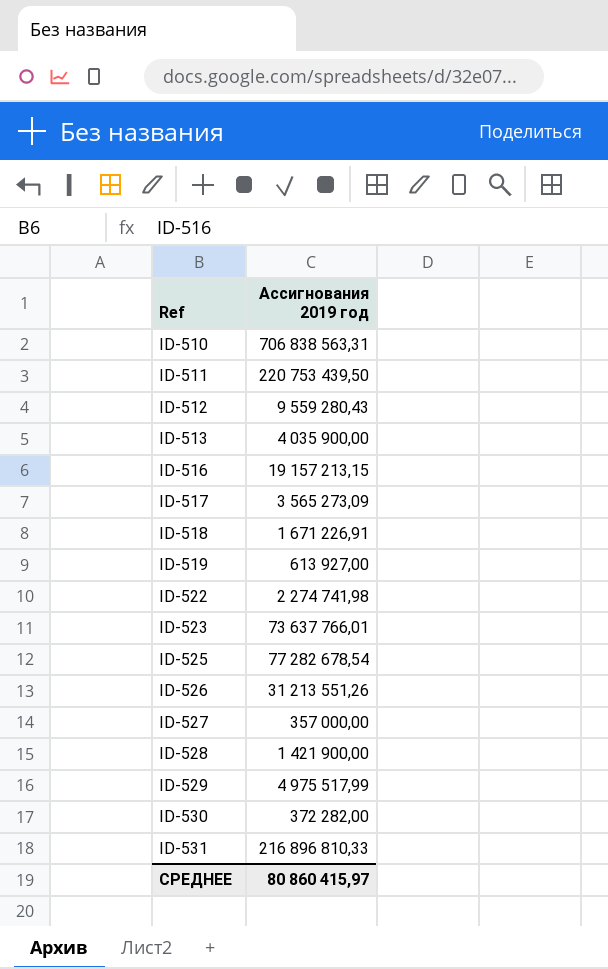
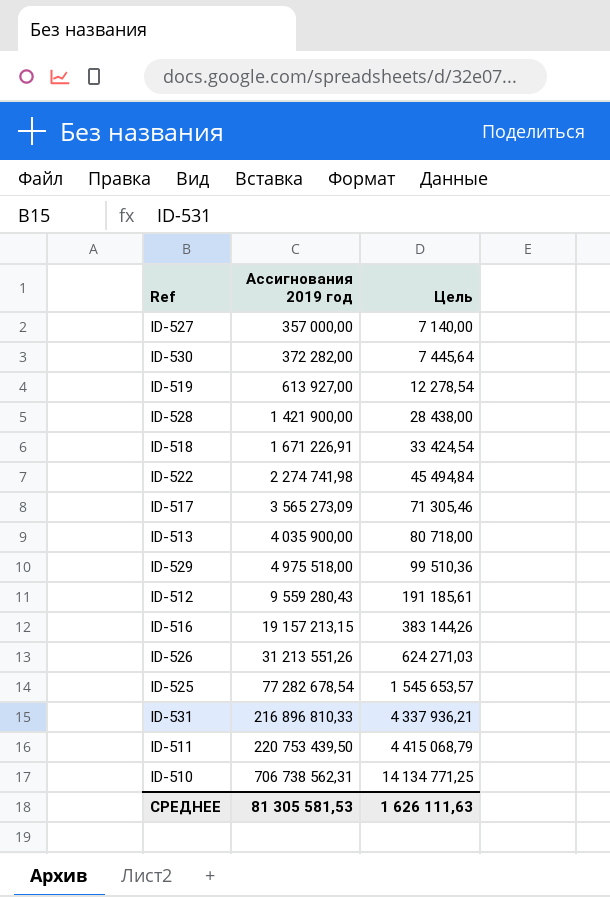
row order: Ref ascending -> Ассигнования 2019 год ascending
column Цель | formula: none -> [Ассигнования 2019 год] * 0,02
row ID-523: 73 637 766,01 -> none
ID-529 | Ассигнования 2019 год: 4 975 517,99 -> 4 975 518,00
ID-510 | Ассигнования 2019 год: 706 838 563,31 -> 706 738 562,31
СРЕДНЕЕ | Ассигнования 2019 год: 80 860 415,97 -> 81 305 581,53

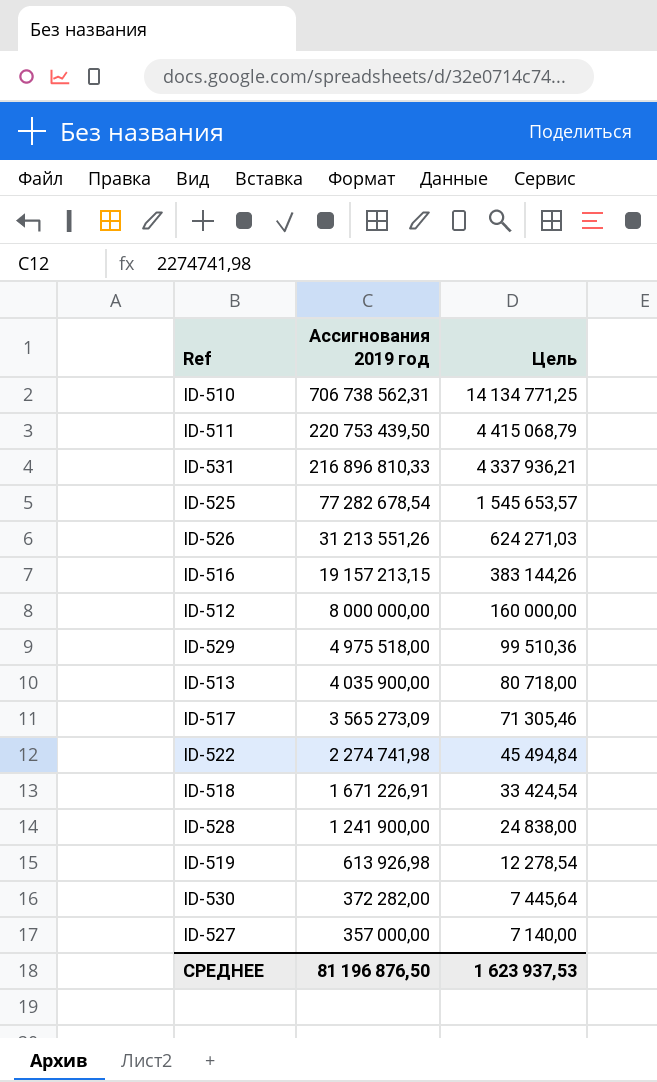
row order: Ассигнования 2019 год ascending -> Ассигнования 2019 год descending
ID-512 | Ассигнования 2019 год: 9 559 280,43 -> 8 000 000,00
ID-512 | Цель: 191 185,61 -> 160 000,00
ID-528 | Ассигнования 2019 год: 1 421 900,00 -> 1 241 900,00
ID-528 | Цель: 28 438,00 -> 24 838,00
ID-519 | Ассигнования 2019 год: 613 927,00 -> 613 926,98
СРЕДНЕЕ | Ассигнования 2019 год: 81 305 581,53 -> 81 196 876,50
СРЕДНЕЕ | Цель: 1 626 111,63 -> 1 623 937,53

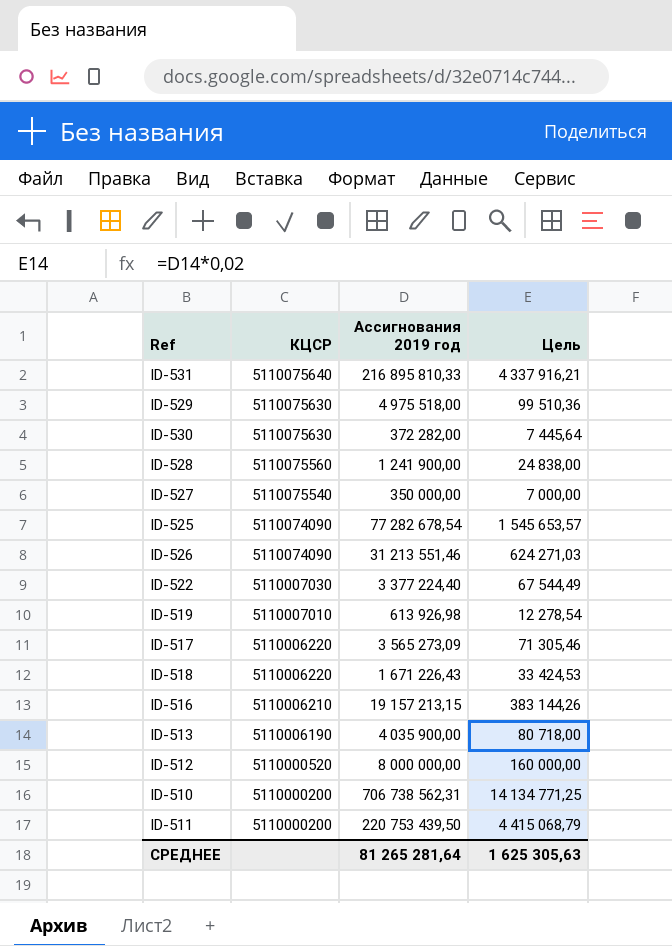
row order: Ассигнования 2019 год descending -> КЦСР descending
column КЦСР | position: none -> 2
ID-531 | Ассигнования 2019 год: 216 896 810,33 -> 216 895 810,33
ID-531 | Цель: 4 337 936,21 -> 4 337 916,21
ID-527 | Ассигнования 2019 год: 357 000,00 -> 350 000,00
ID-527 | Цель: 7 140,00 -> 7 000,00
ID-526 | Ассигнования 2019 год: 31 213 551,26 -> 31 213 551,46
ID-522 | Ассигнования 2019 год: 2 274 741,98 -> 3 377 224,40
ID-522 | Цель: 45 494,84 -> 67 544,49
ID-518 | Ассигнования 2019 год: 1 671 226,91 -> 1 671 226,43
ID-518 | Цель: 33 424,54 -> 33 424,53
СРЕДНЕЕ | Ассигнования 2019 год: 81 196 876,50 -> 81 265 281,64
СРЕДНЕЕ | Цель: 1 623 937,53 -> 1 625 305,63

